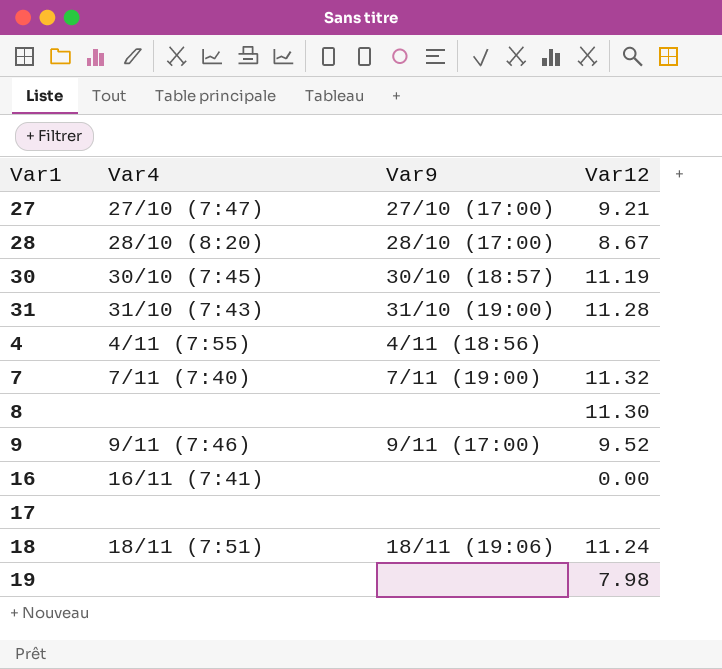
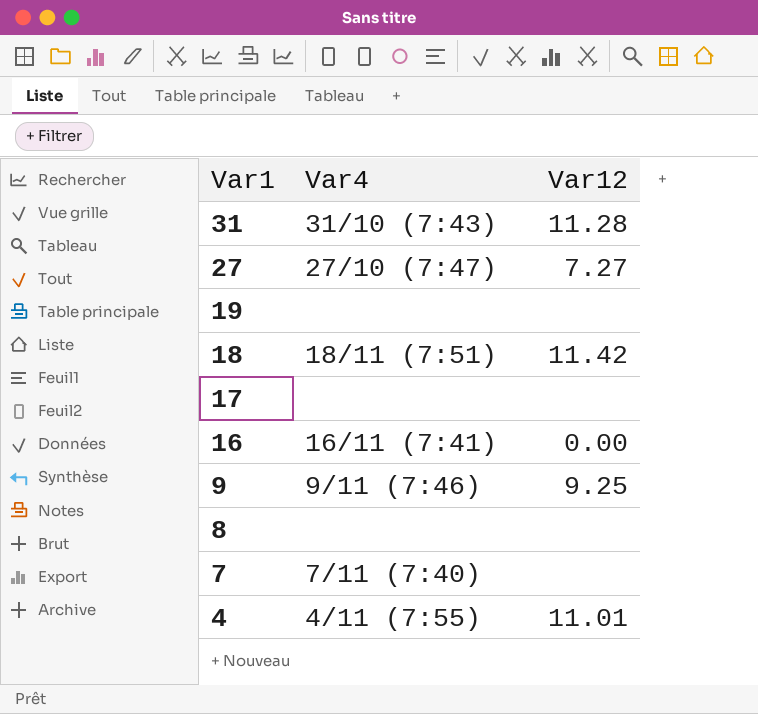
row order: none -> Var1 descending
column Var9 | position: 3 -> none
row 28: 28/10 (8:20) | 28/10 (17:00) | 8.67 -> none
row 30: 30/10 (7:45) | 30/10 (18:57) | 11.19 -> none
27 | Var12: 9.21 -> 7.27
19 | Var12: 7.98 -> none
18 | Var12: 11.24 -> 11.42
9 | Var12: 9.52 -> 9.25
8 | Var12: 11.30 -> none
7 | Var12: 11.32 -> none
4 | Var12: none -> 11.01

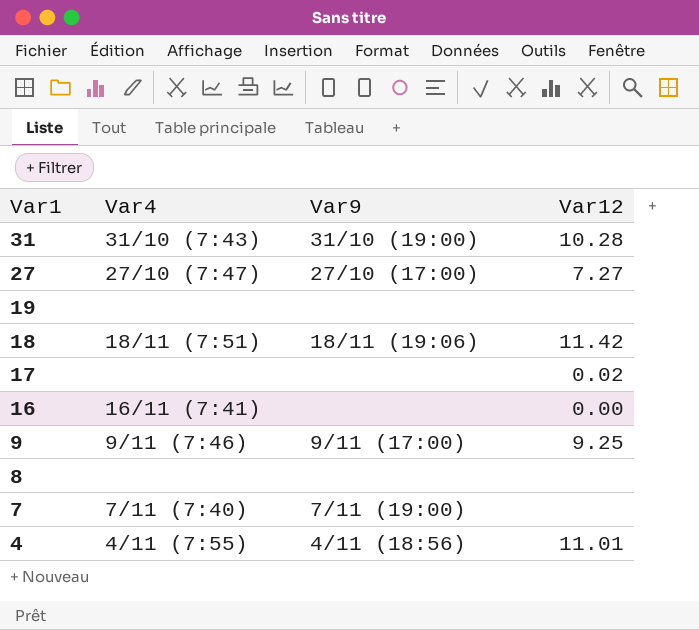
column Var9 | position: none -> 3
31 | Var12: 11.28 -> 10.28
17 | Var12: none -> 0.02

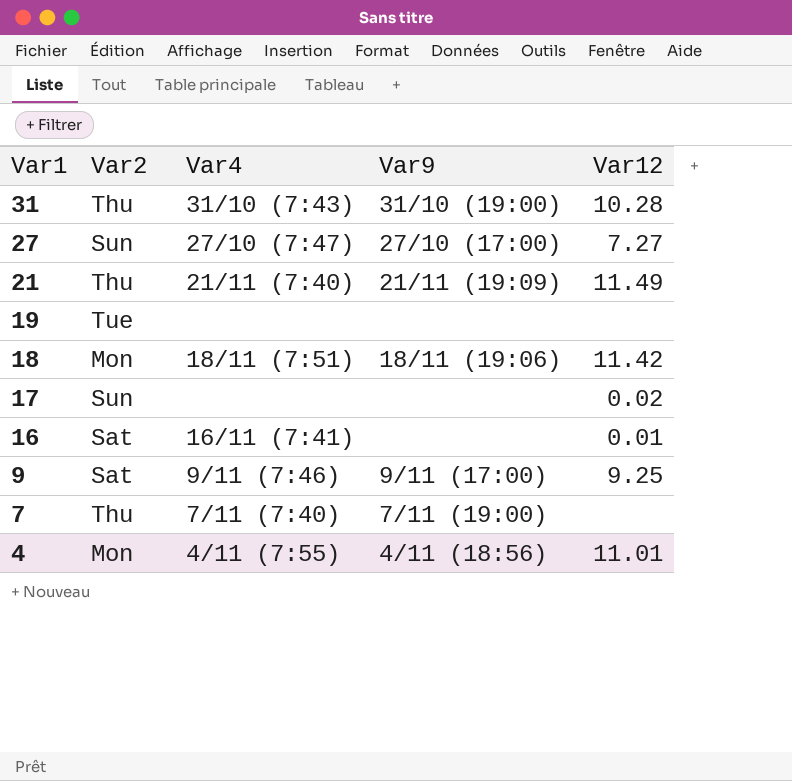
column Var2 | position: none -> 2
row 8: none | none | none -> none
row 21: none -> Thu | 21/11 (7:40) | 21/11 (19:09) | 11.49
16 | Var12: 0.00 -> 0.01

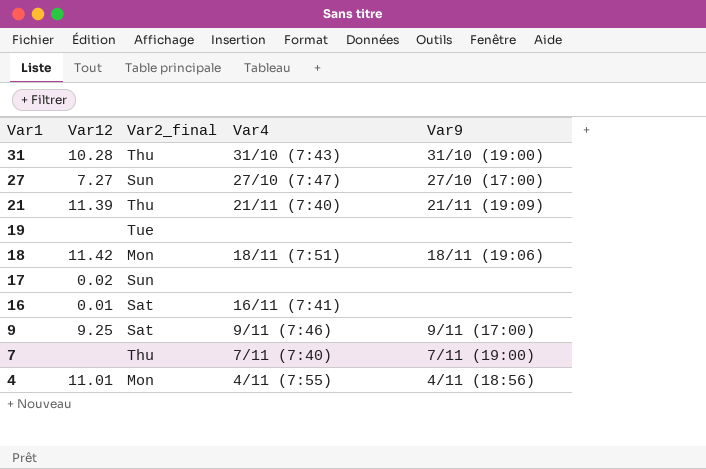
column Var12 | position: 5 -> 2
column name: Var2 -> Var2_final
21 | Var12: 11.49 -> 11.39

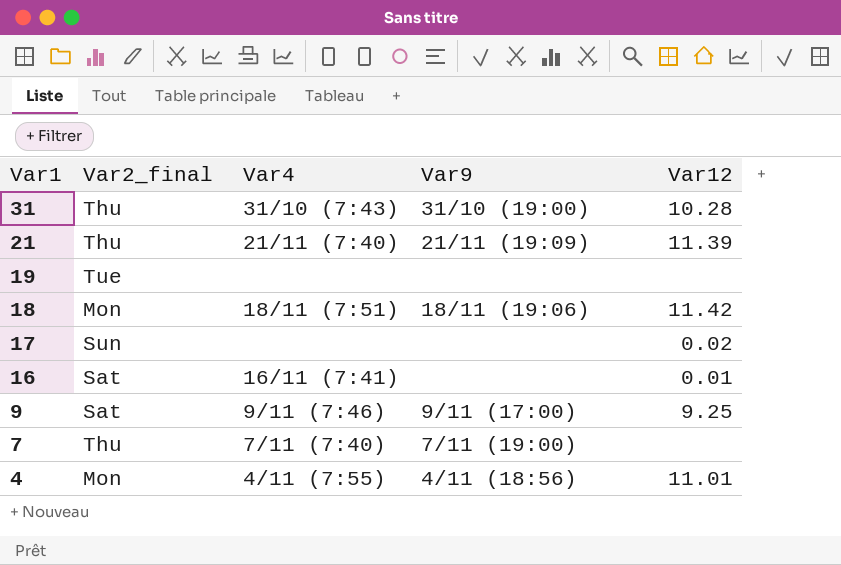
column Var12 | position: 2 -> 5
row 27: 7.27 | Sun | 27/10 (7:47) | 27/10 (17:00) -> none

